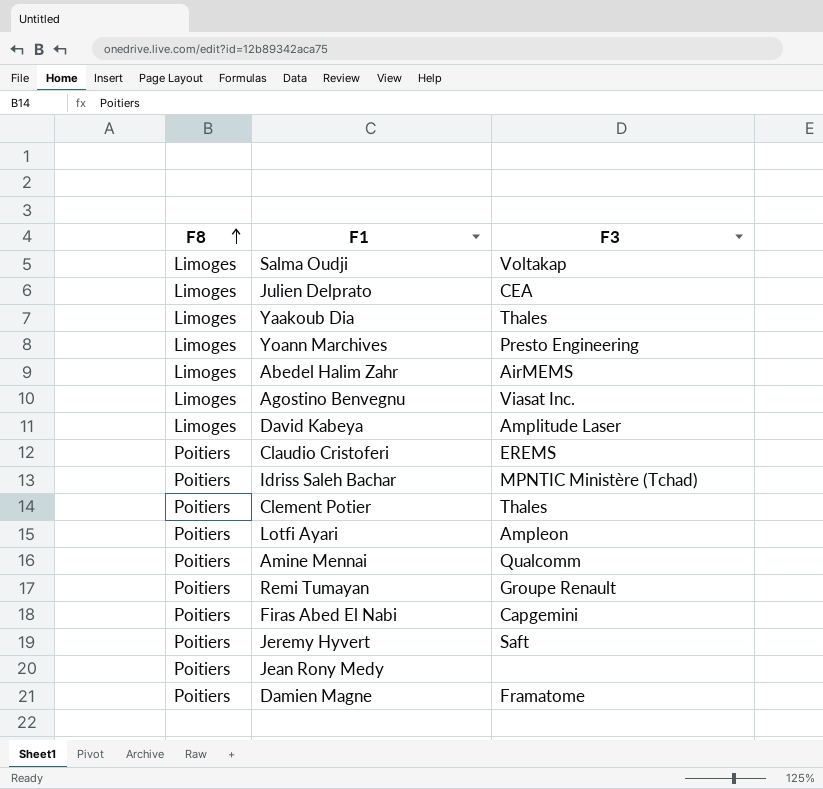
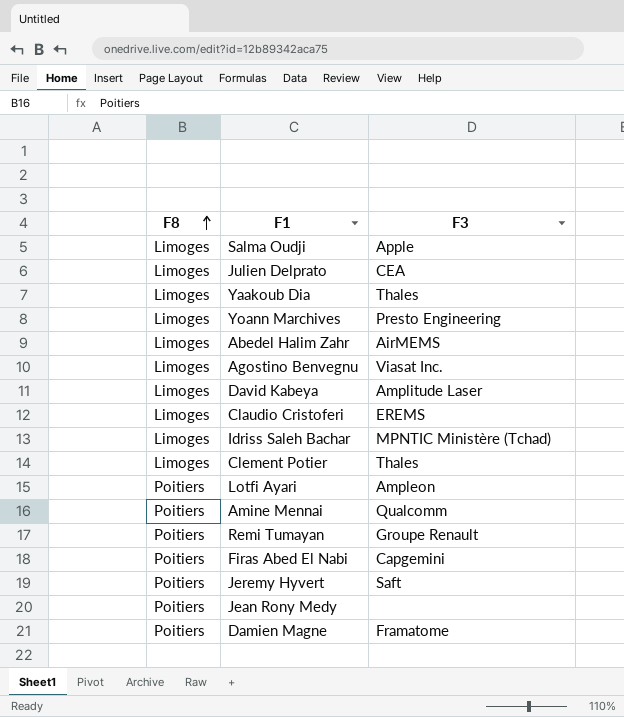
Salma Oudji | F3: Voltakap -> Apple
Claudio Cristoferi | F8: Poitiers -> Limoges
Idriss Saleh Bachar | F8: Poitiers -> Limoges
Clement Potier | F8: Poitiers -> Limoges

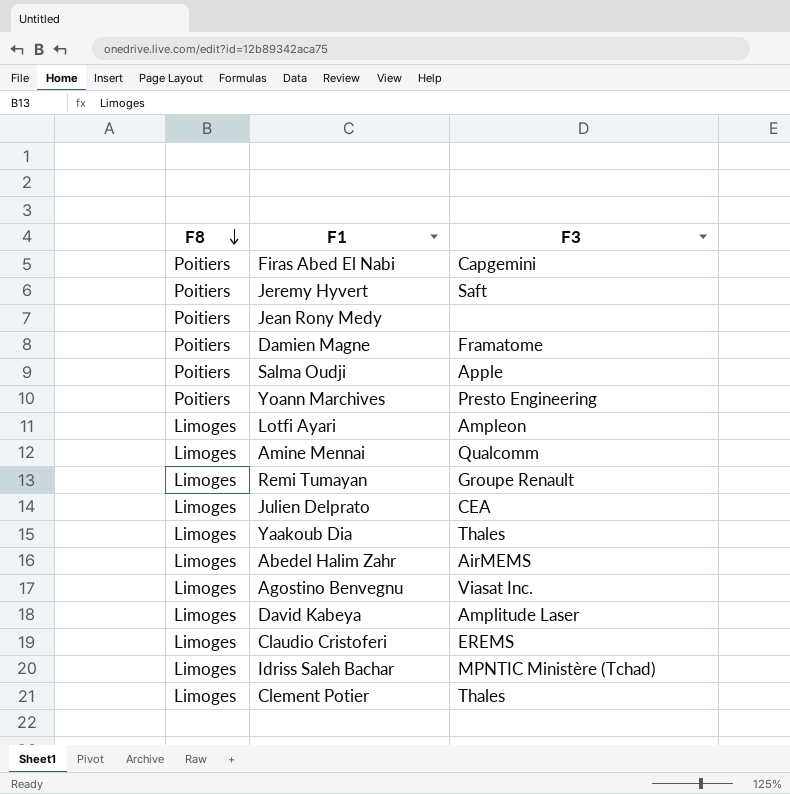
row order: F8 ascending -> F8 descending
Salma Oudji | F8: Limoges -> Poitiers
Yoann Marchives | F8: Limoges -> Poitiers
Lotfi Ayari | F8: Poitiers -> Limoges
Amine Mennai | F8: Poitiers -> Limoges
Remi Tumayan | F8: Poitiers -> Limoges

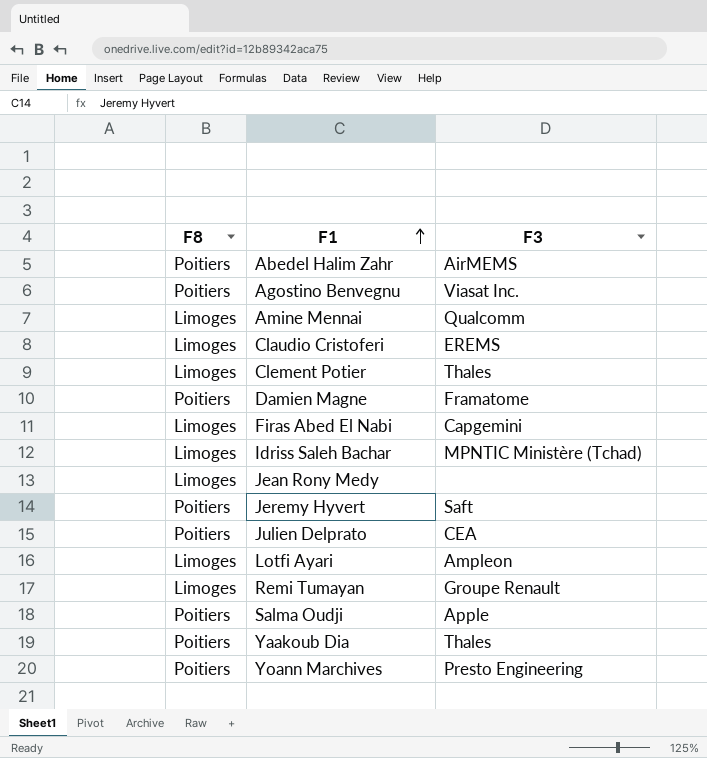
row order: F8 descending -> F1 ascending
row David Kabeya: Limoges | Amplitude Laser -> none
Abedel Halim Zahr | F8: Limoges -> Poitiers
Agostino Benvegnu | F8: Limoges -> Poitiers
Firas Abed El Nabi | F8: Poitiers -> Limoges
Jean Rony Medy | F8: Poitiers -> Limoges
Julien Delprato | F8: Limoges -> Poitiers
Yaakoub Dia | F8: Limoges -> Poitiers

